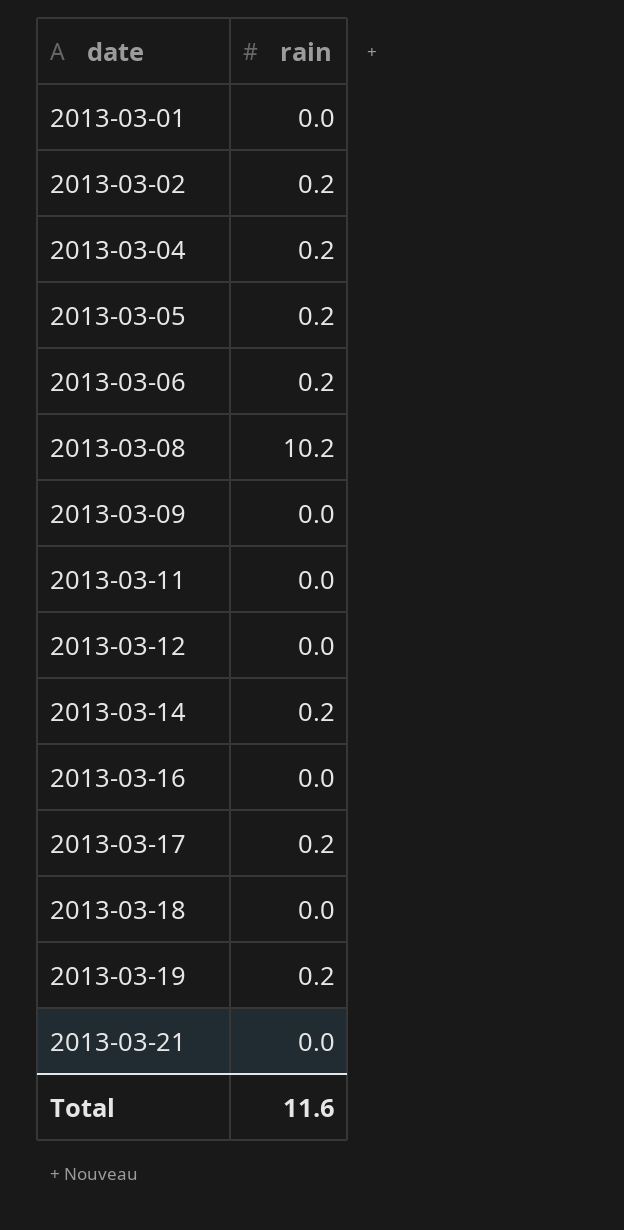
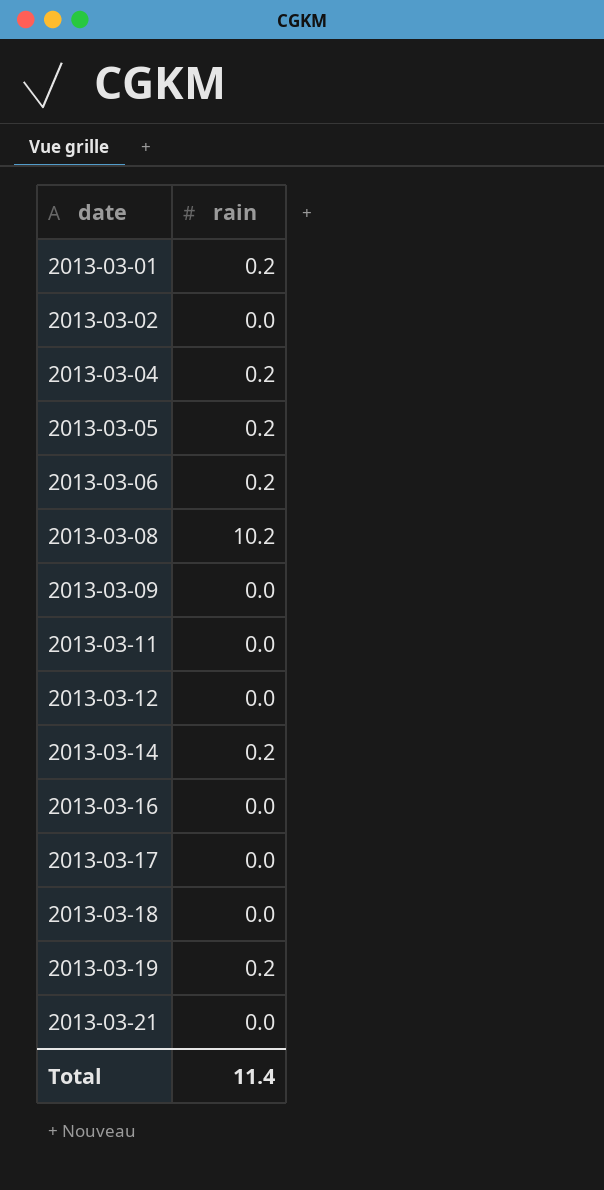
2013-03-01 | rain: 0.0 -> 0.2
2013-03-02 | rain: 0.2 -> 0.0
2013-03-17 | rain: 0.2 -> 0.0
Total | rain: 11.6 -> 11.4

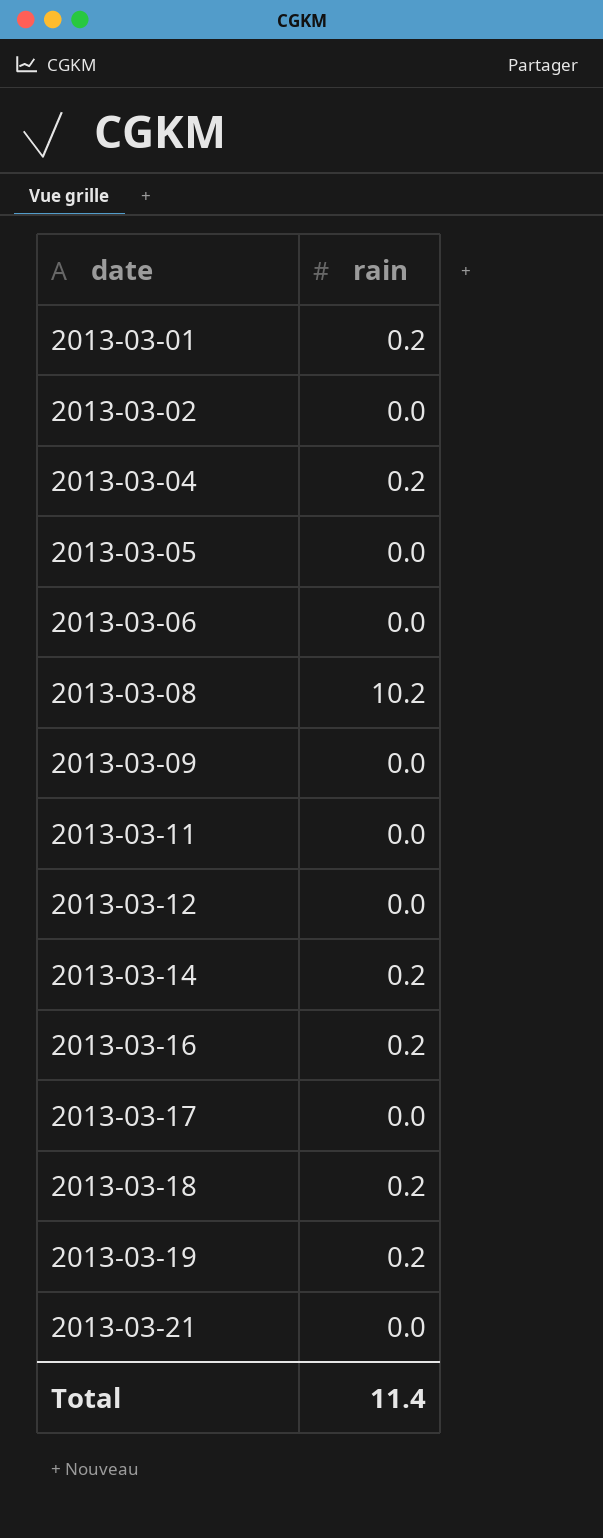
2013-03-05 | rain: 0.2 -> 0.0
2013-03-06 | rain: 0.2 -> 0.0
2013-03-16 | rain: 0.0 -> 0.2
2013-03-18 | rain: 0.0 -> 0.2

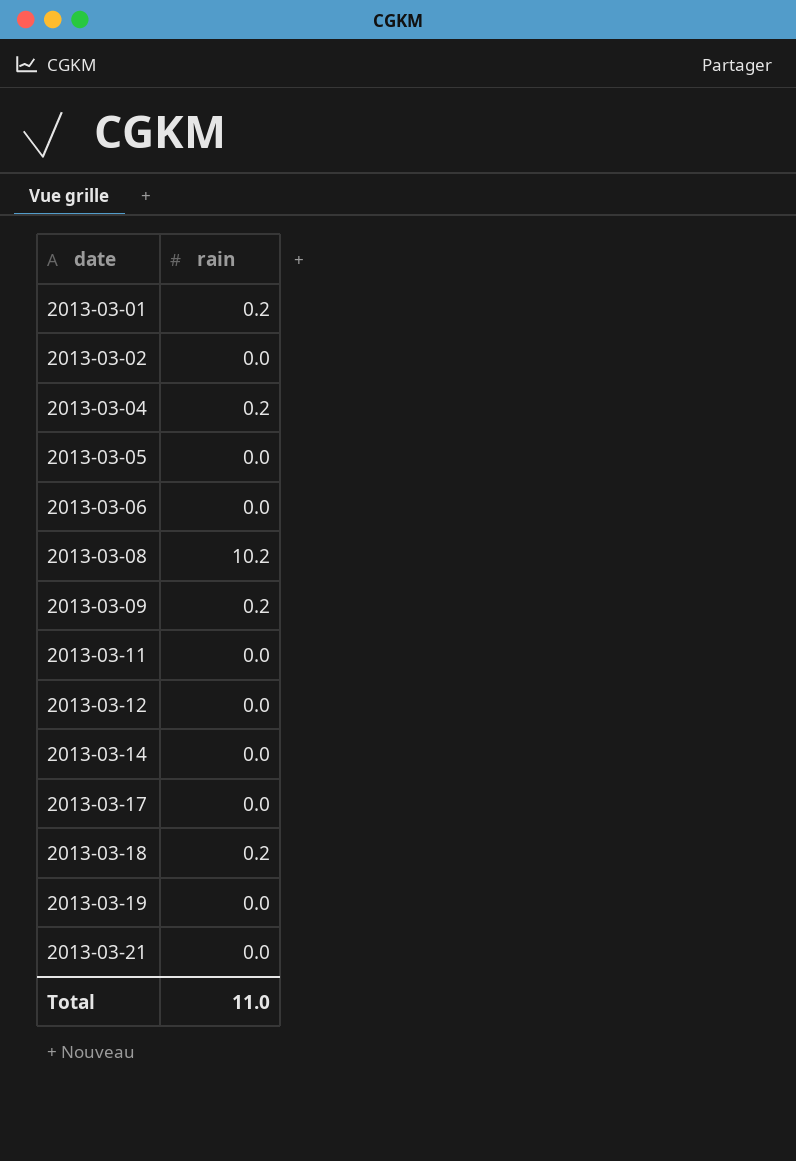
row 2013-03-16: 0.2 -> none
2013-03-09 | rain: 0.0 -> 0.2
2013-03-14 | rain: 0.2 -> 0.0
2013-03-19 | rain: 0.2 -> 0.0
Total | rain: 11.4 -> 11.0

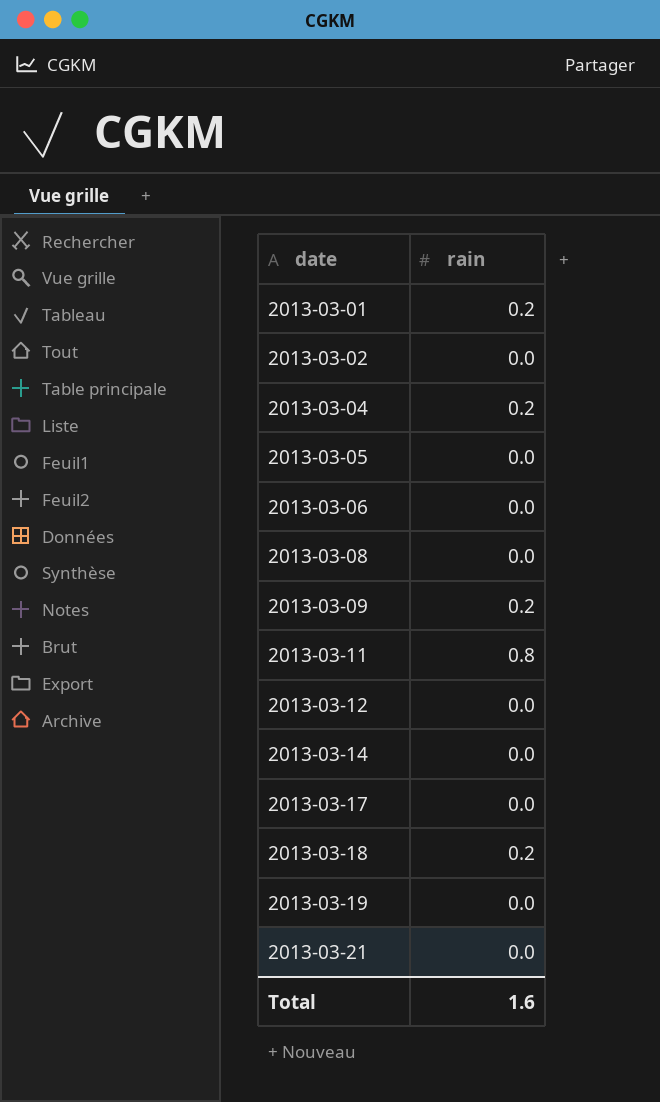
2013-03-08 | rain: 10.2 -> 0.0
2013-03-11 | rain: 0.0 -> 0.8
Total | rain: 11.0 -> 1.6

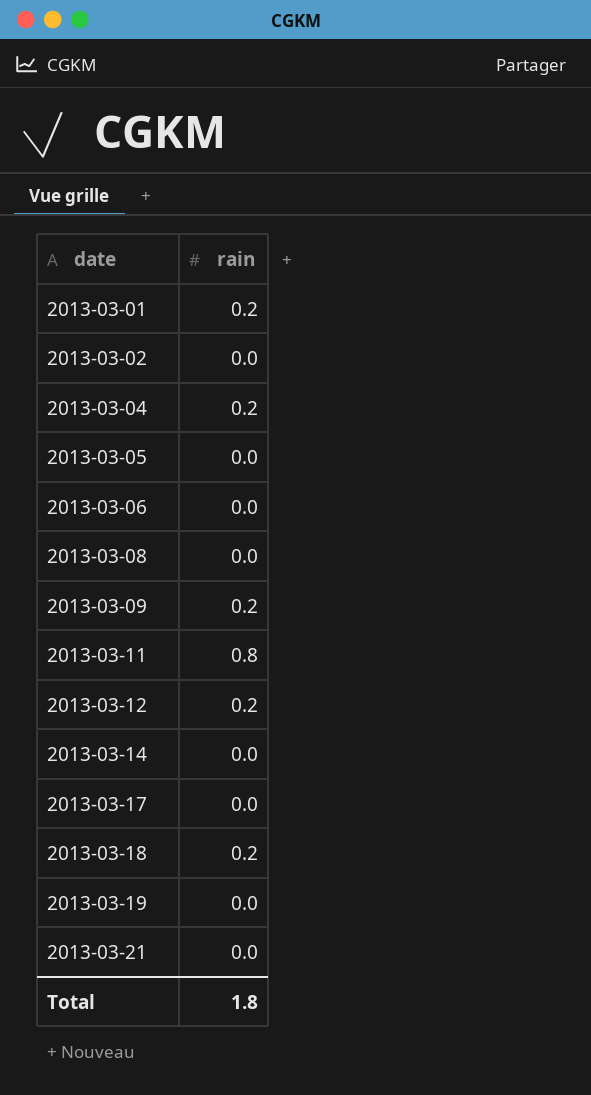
2013-03-12 | rain: 0.0 -> 0.2
Total | rain: 1.6 -> 1.8

